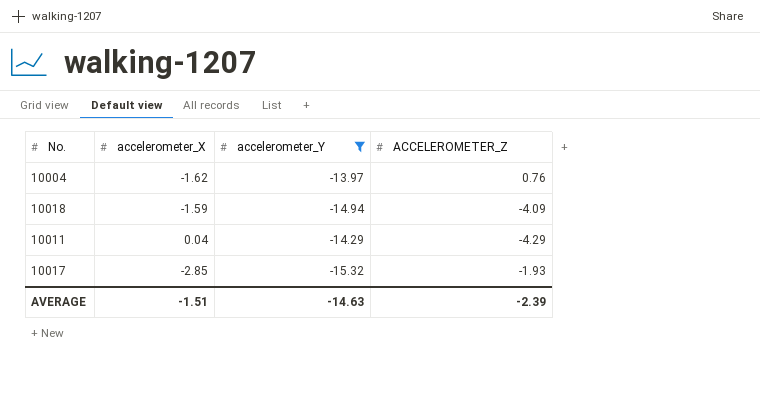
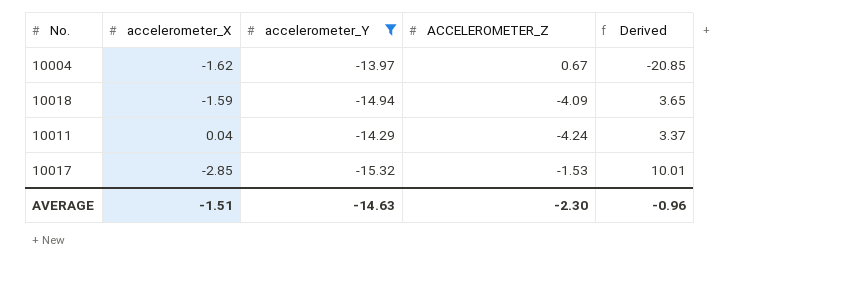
column Derived | formula: none -> [accelerometer_Y] / [ACCELEROMETER_Z]
10004 | ACCELEROMETER_Z: 0.76 -> 0.67
10011 | ACCELEROMETER_Z: -4.29 -> -4.24
10017 | ACCELEROMETER_Z: -1.93 -> -1.53
AVERAGE | ACCELEROMETER_Z: -2.39 -> -2.30

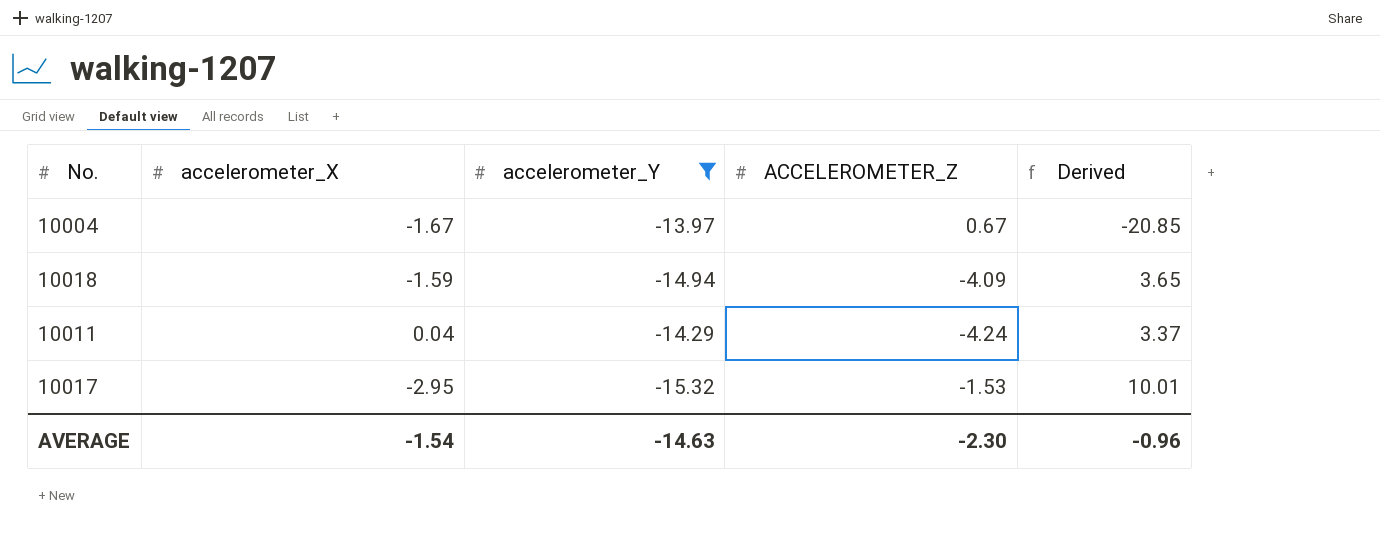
10004 | accelerometer_X: -1.62 -> -1.67
10017 | accelerometer_X: -2.85 -> -2.95
AVERAGE | accelerometer_X: -1.51 -> -1.54

